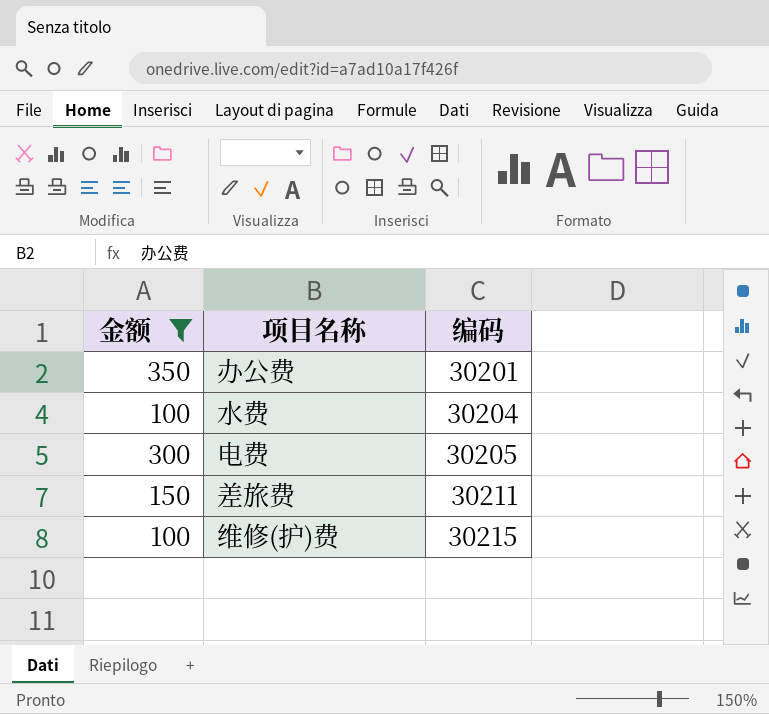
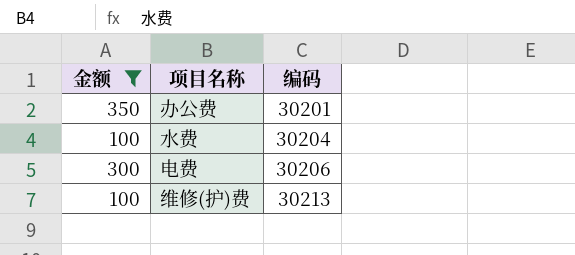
row 差旅费: 150 | 30211 -> none
电费 | 编码: 30205 -> 30206
维修(护)费 | 编码: 30215 -> 30213

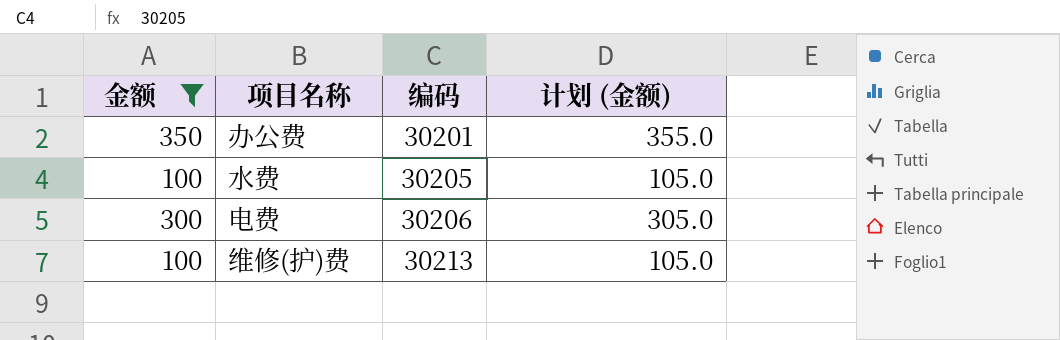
column 计划 (金额) | formula: none -> [金额] + 5
水费 | 编码: 30204 -> 30205

